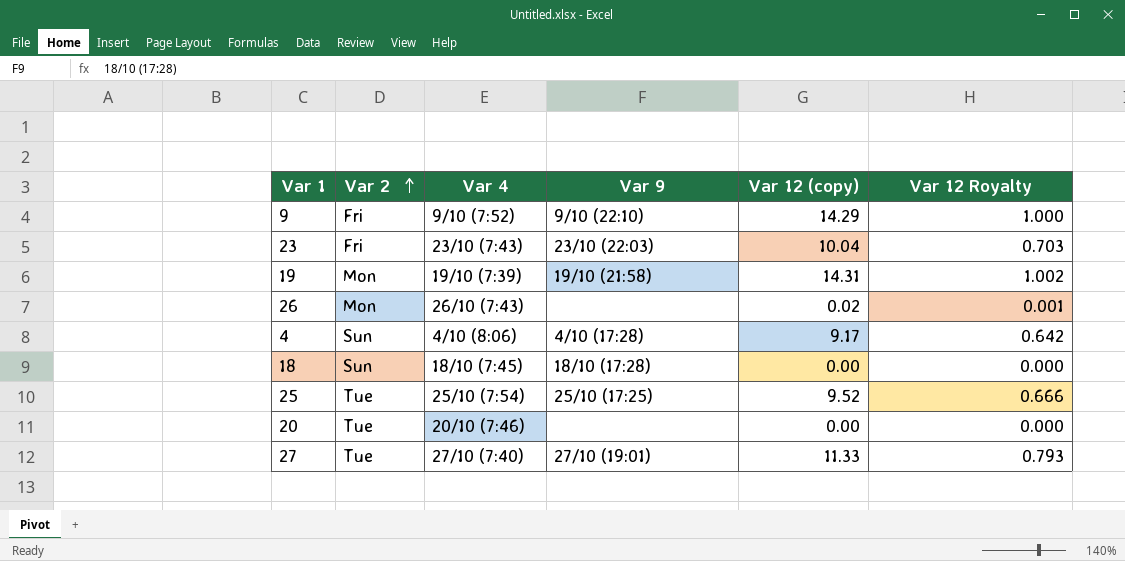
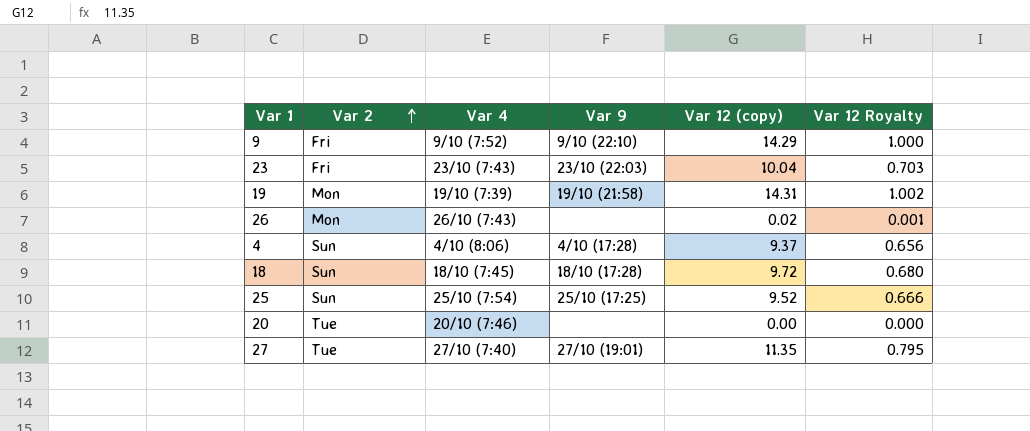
4 | Var 12 (copy): 9.17 -> 9.37
4 | Var 12 Royalty: 0.642 -> 0.656
18 | Var 12 (copy): 0.00 -> 9.72
18 | Var 12 Royalty: 0.000 -> 0.680
25 | Var 2: Tue -> Sun
27 | Var 12 (copy): 11.33 -> 11.35
27 | Var 12 Royalty: 0.793 -> 0.795

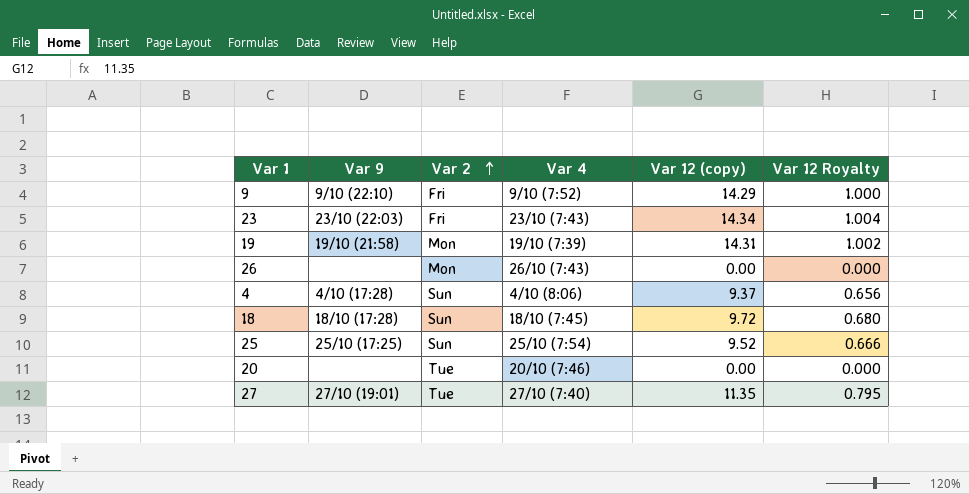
column Var 9 | position: 4 -> 2
23 | Var 12 (copy): 10.04 -> 14.34
23 | Var 12 Royalty: 0.703 -> 1.004
26 | Var 12 (copy): 0.02 -> 0.00
26 | Var 12 Royalty: 0.001 -> 0.000

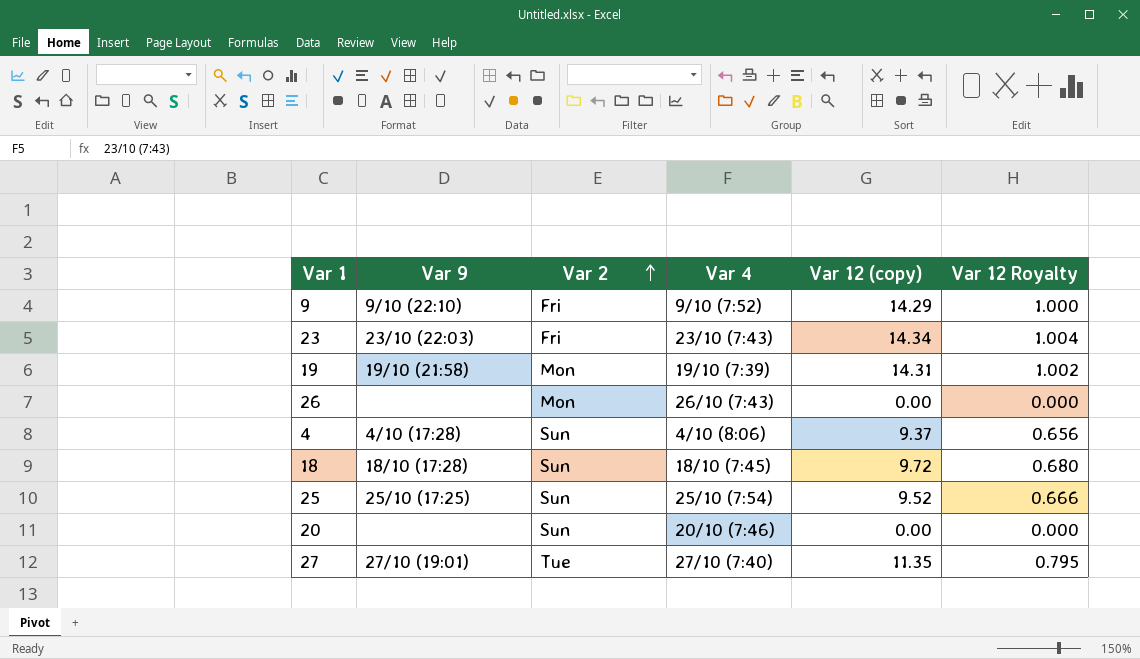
20 | Var 2: Tue -> Sun

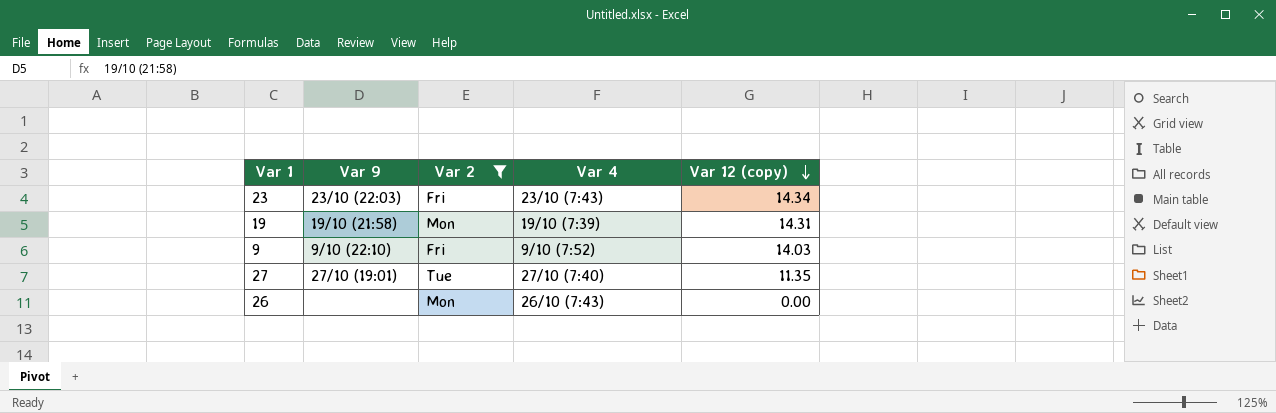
filter: none -> Var 2 != Sun
row order: Var 2 ascending -> Var 12 (copy) descending
column Var 12 Royalty | formula: [Var 12 (copy)] * 0.07 -> none
9 | Var 12 (copy): 14.29 -> 14.03

